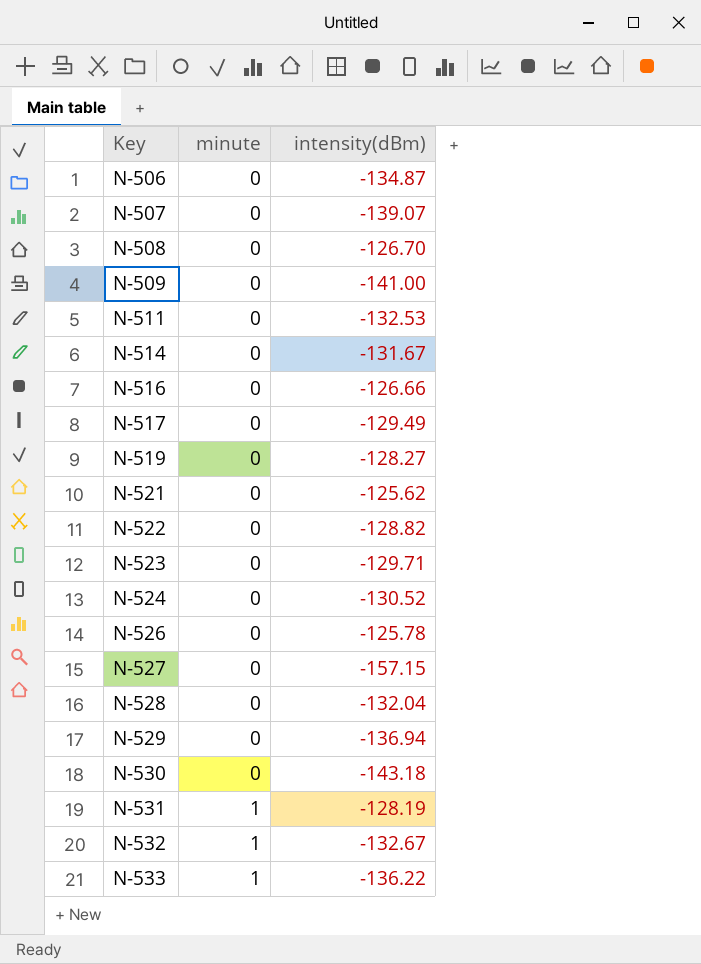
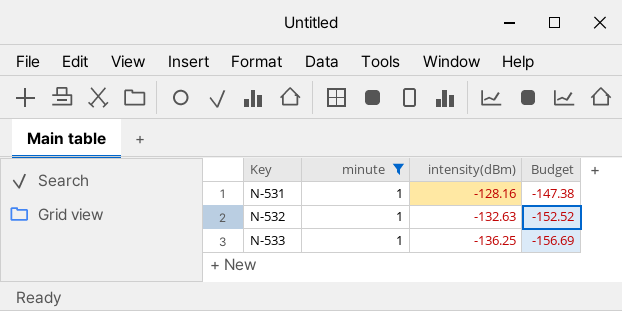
filter: none -> minute = 1
column Budget | formula: none -> [intensity(dBm)] * 1.15
N-531 | intensity(dBm): -128.19 -> -128.16
N-532 | intensity(dBm): -132.67 -> -132.63
N-533 | intensity(dBm): -136.22 -> -136.25

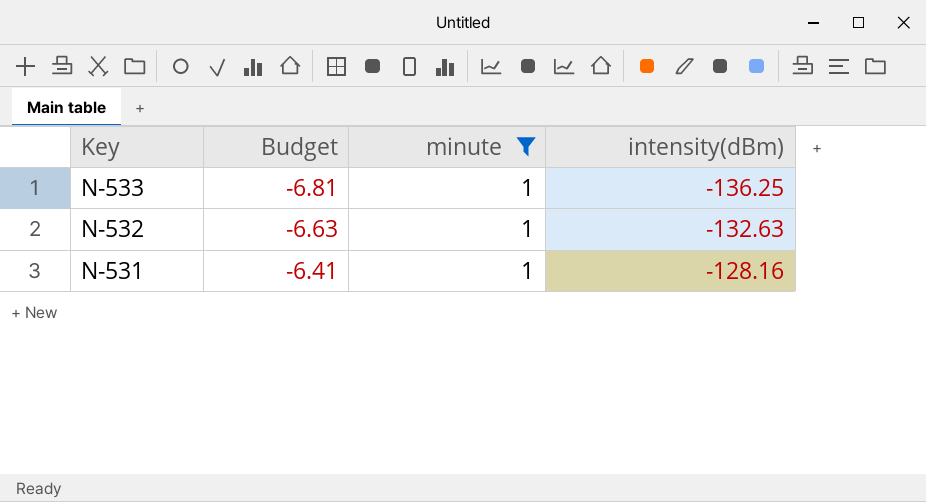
row order: Key ascending -> Key descending
column Budget | formula: [intensity(dBm)] * 1.15 -> [intensity(dBm)] * 0.05
column Budget | position: 4 -> 2

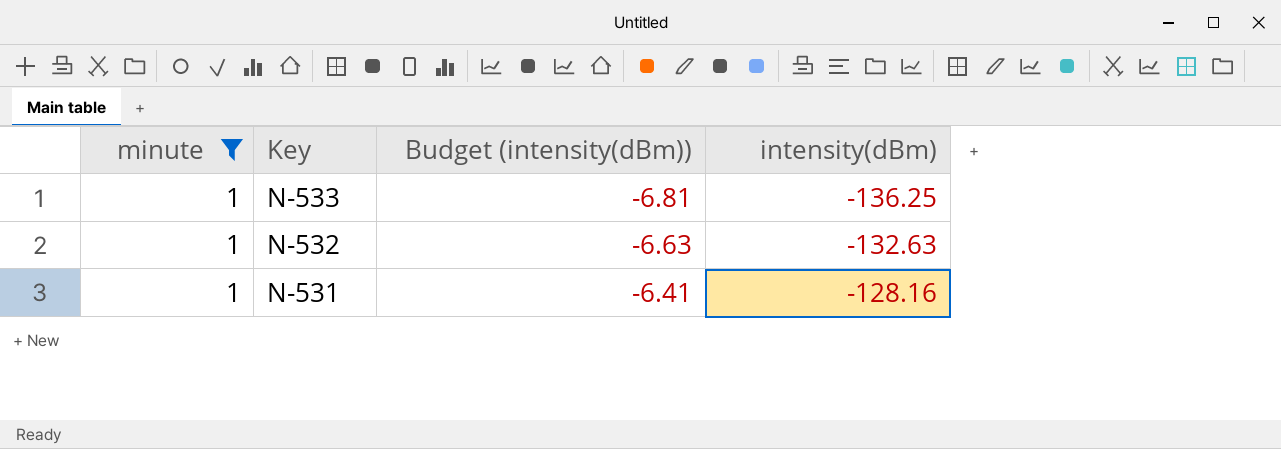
column minute | position: 3 -> 1
column name: Budget -> Budget (intensity(dBm))

